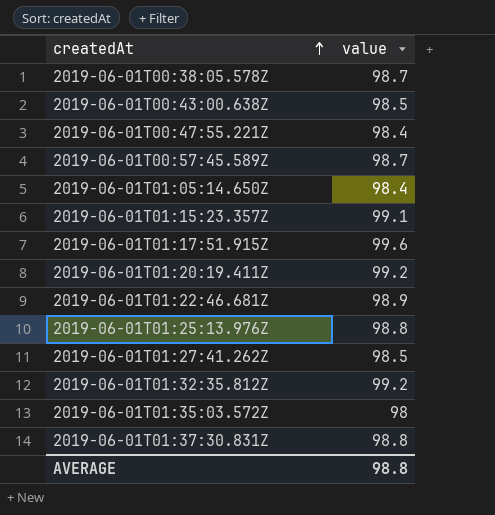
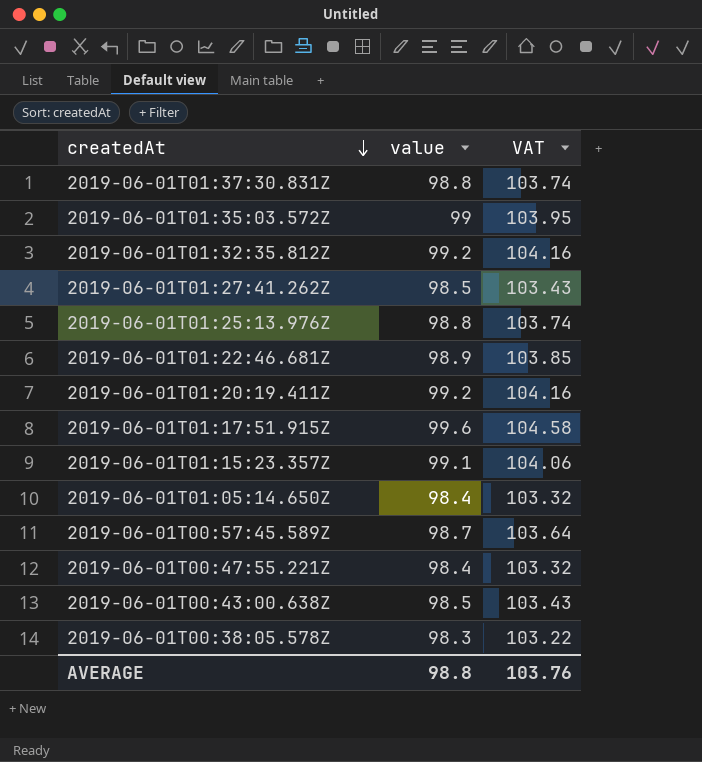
row order: createdAt ascending -> createdAt descending
column VAT | formula: none -> [value] * 1.05
2019-06-01T01:35:03.572Z | value: 98 -> 99
2019-06-01T00:38:05.578Z | value: 98.7 -> 98.3

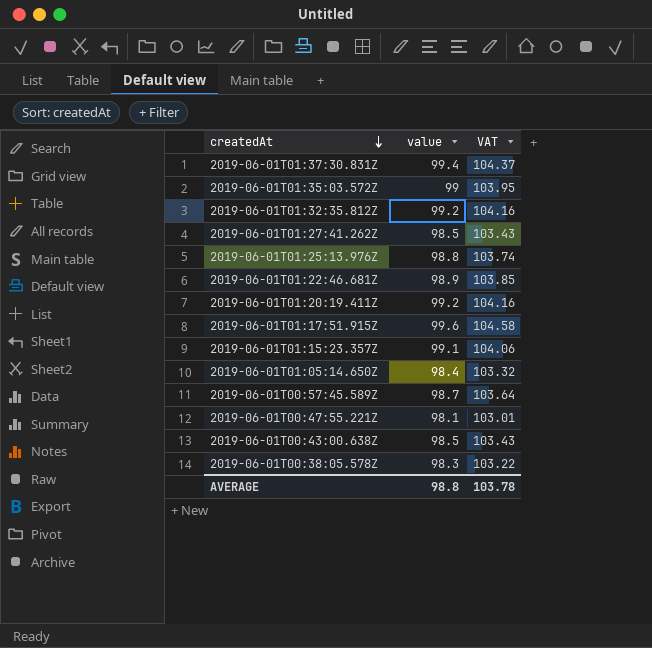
2019-06-01T01:37:30.831Z | value: 98.8 -> 99.4
2019-06-01T01:37:30.831Z | VAT: 103.74 -> 104.37
2019-06-01T00:47:55.221Z | value: 98.4 -> 98.1
2019-06-01T00:47:55.221Z | VAT: 103.32 -> 103.01
AVERAGE | VAT: 103.76 -> 103.78

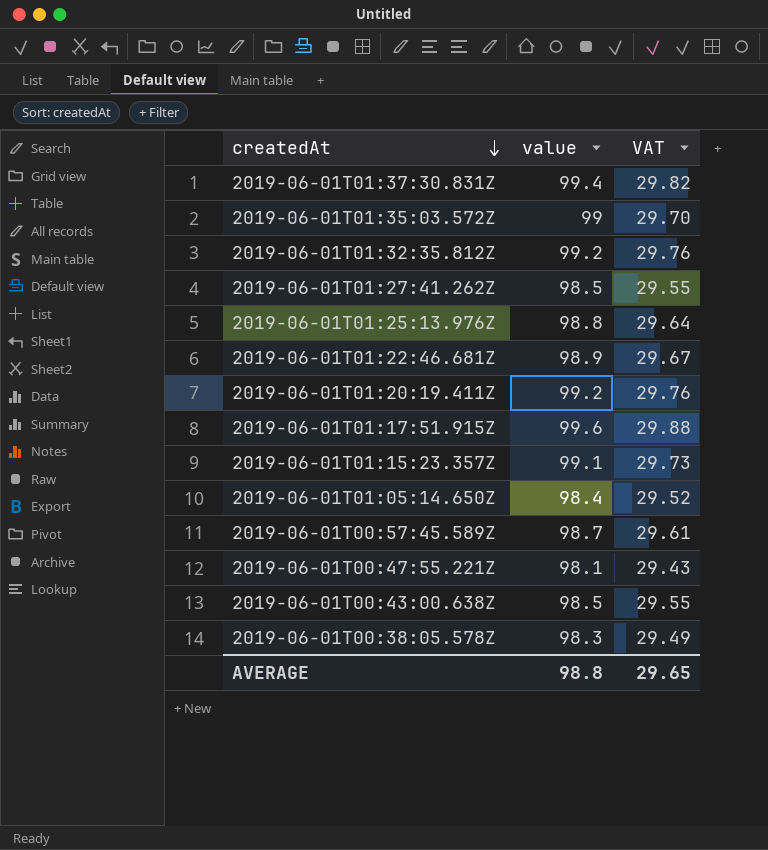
column VAT | formula: [value] * 1.05 -> [value] * 0.3
AVERAGE | VAT: 103.78 -> 29.65

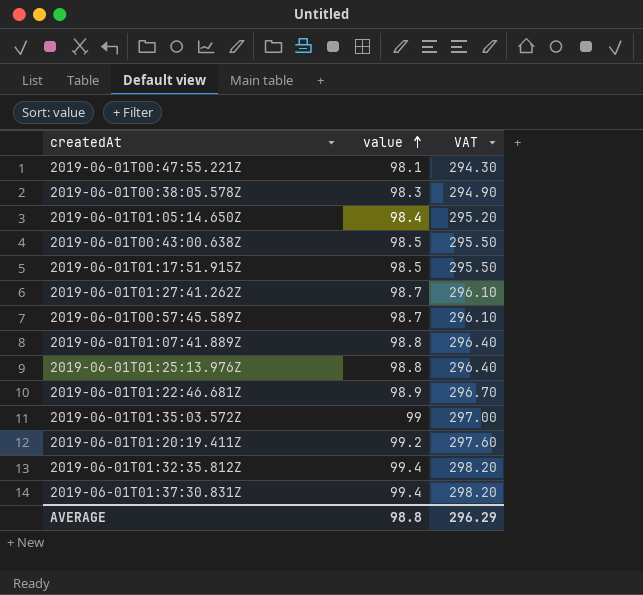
row order: createdAt descending -> value ascending
column VAT | formula: [value] * 0.3 -> [value] * 3
row 2019-06-01T01:15:23.357Z: 99.1 | 29.73 -> none
2019-06-01T01:17:51.915Z | value: 99.6 -> 98.5
2019-06-01T01:27:41.262Z | value: 98.5 -> 98.7
row 2019-06-01T01:07:41.889Z: none -> 98.8 | 296.40
2019-06-01T01:32:35.812Z | value: 99.2 -> 99.4
AVERAGE | VAT: 29.65 -> 296.29

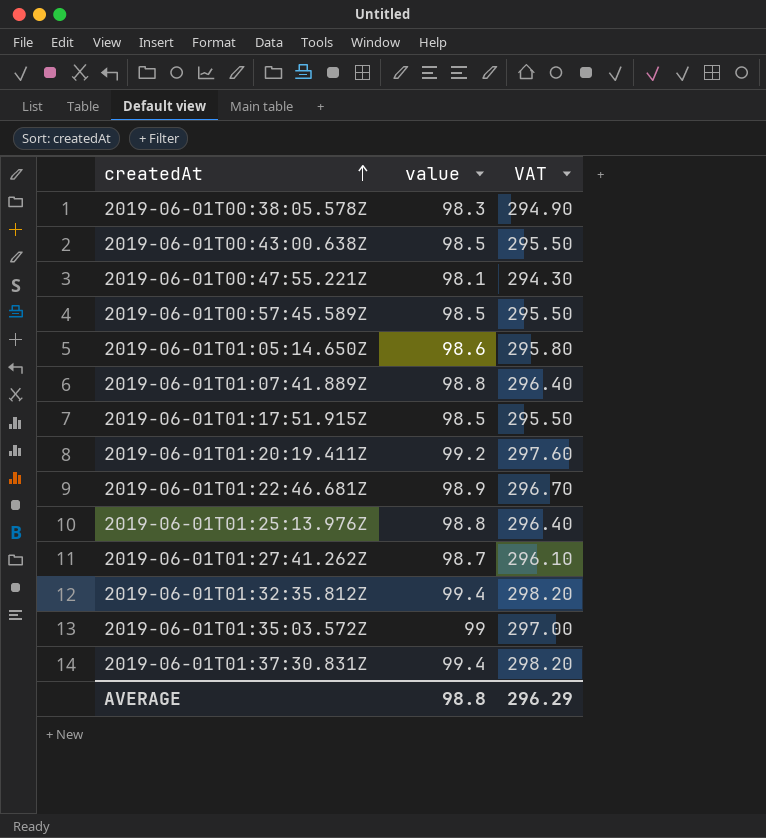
row order: value ascending -> createdAt ascending
2019-06-01T00:57:45.589Z | value: 98.7 -> 98.5
2019-06-01T00:57:45.589Z | VAT: 296.10 -> 295.50
2019-06-01T01:05:14.650Z | value: 98.4 -> 98.6
2019-06-01T01:05:14.650Z | VAT: 295.20 -> 295.80

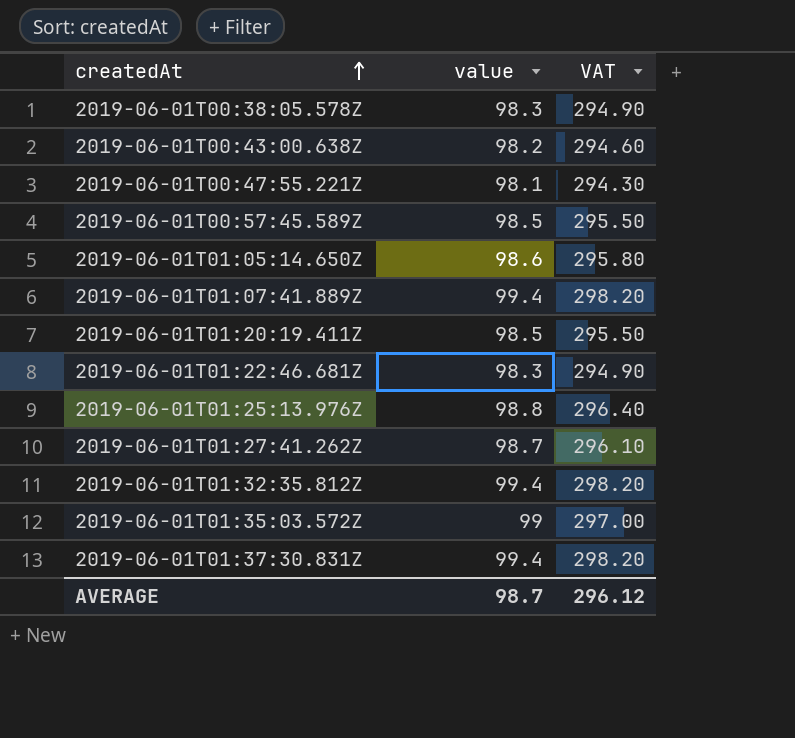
row 2019-06-01T01:17:51.915Z: 98.5 | 295.50 -> none
2019-06-01T00:43:00.638Z | value: 98.5 -> 98.2
2019-06-01T00:43:00.638Z | VAT: 295.50 -> 294.60
2019-06-01T01:07:41.889Z | value: 98.8 -> 99.4
2019-06-01T01:07:41.889Z | VAT: 296.40 -> 298.20
2019-06-01T01:20:19.411Z | value: 99.2 -> 98.5
2019-06-01T01:20:19.411Z | VAT: 297.60 -> 295.50
2019-06-01T01:22:46.681Z | value: 98.9 -> 98.3
2019-06-01T01:22:46.681Z | VAT: 296.70 -> 294.90
AVERAGE | value: 98.8 -> 98.7
AVERAGE | VAT: 296.29 -> 296.12

